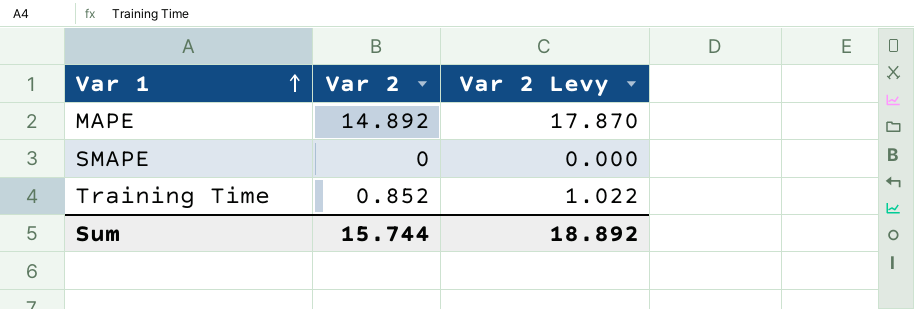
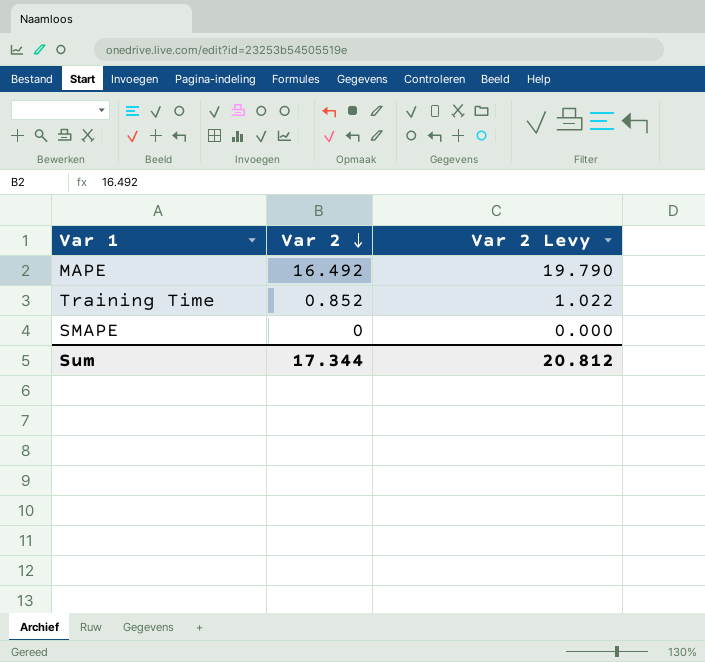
row order: Var 1 ascending -> Var 2 descending
MAPE | Var 2: 14.892 -> 16.492
MAPE | Var 2 Levy: 17.870 -> 19.790
Sum | Var 2: 15.744 -> 17.344
Sum | Var 2 Levy: 18.892 -> 20.812

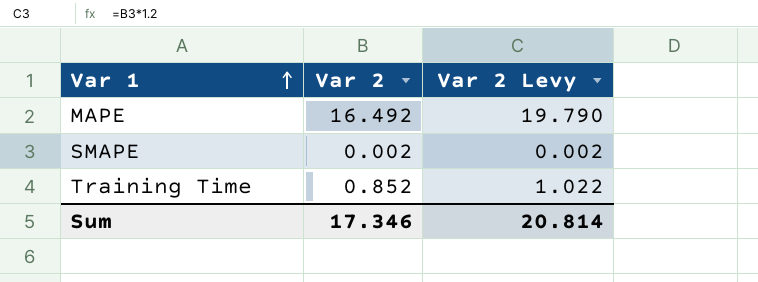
row order: Var 2 descending -> Var 1 ascending
SMAPE | Var 2: 0 -> 0.002
SMAPE | Var 2 Levy: 0.000 -> 0.002
Sum | Var 2: 17.344 -> 17.346
Sum | Var 2 Levy: 20.812 -> 20.814

